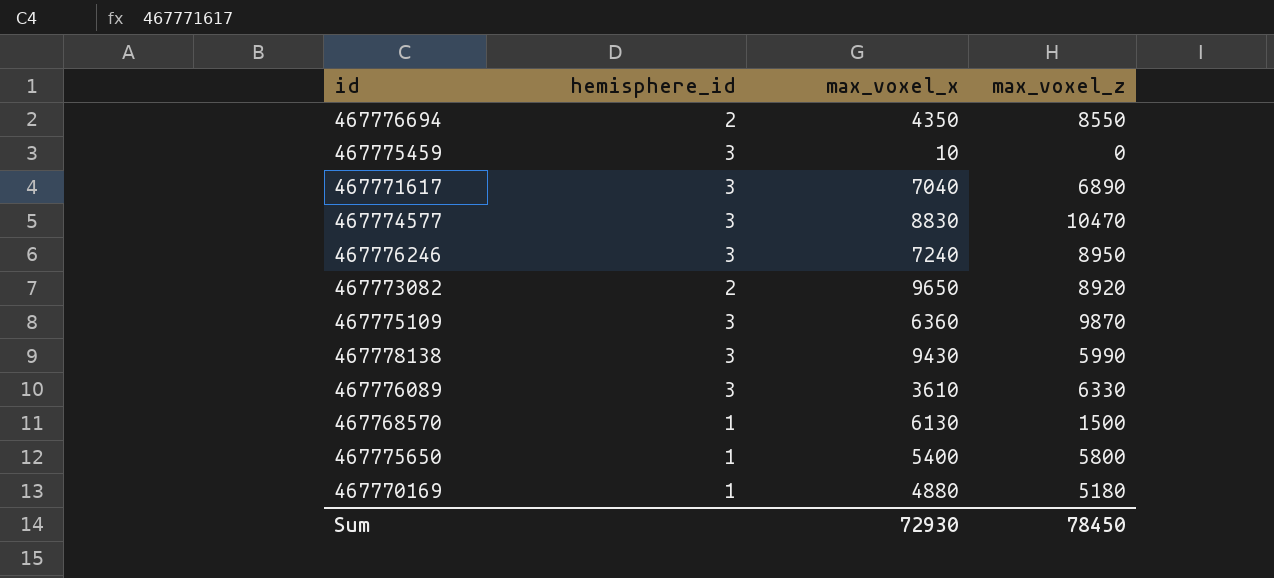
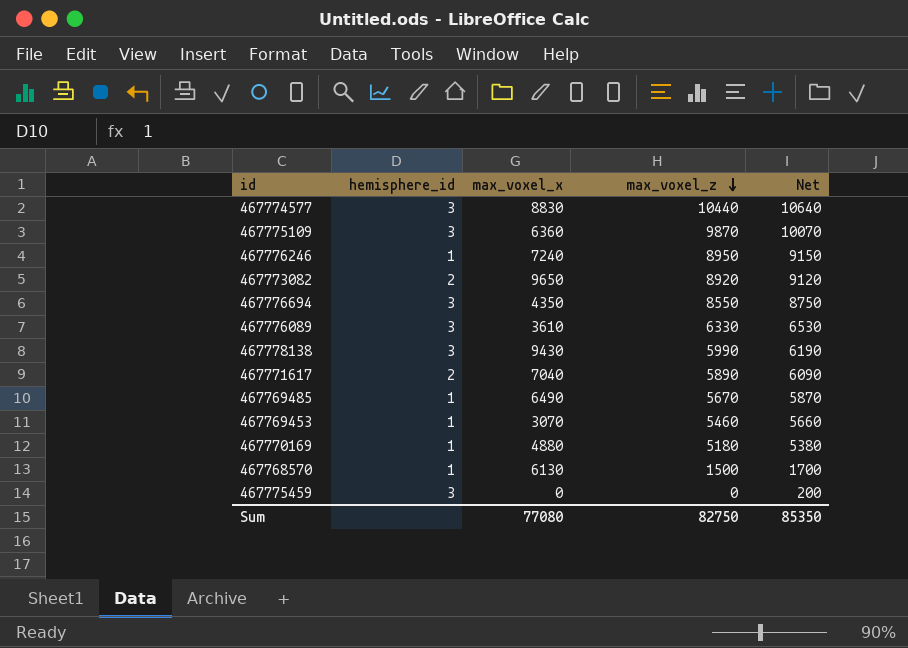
row order: none -> max_voxel_z descending
column Net | formula: none -> [max_voxel_z] + 200
row 467775650: 1 | 5400 | 5800 -> none
467774577 | max_voxel_z: 10470 -> 10440
467776246 | hemisphere_id: 3 -> 1
467776694 | hemisphere_id: 2 -> 3
467771617 | hemisphere_id: 3 -> 2
467771617 | max_voxel_z: 6890 -> 5890
row 467769485: none -> 1 | 6490 | 5670 | 5870
row 467769453: none -> 1 | 3070 | 5460 | 5660
467775459 | max_voxel_x: 10 -> 0
Sum | max_voxel_x: 72930 -> 77080
Sum | max_voxel_z: 78450 -> 82750

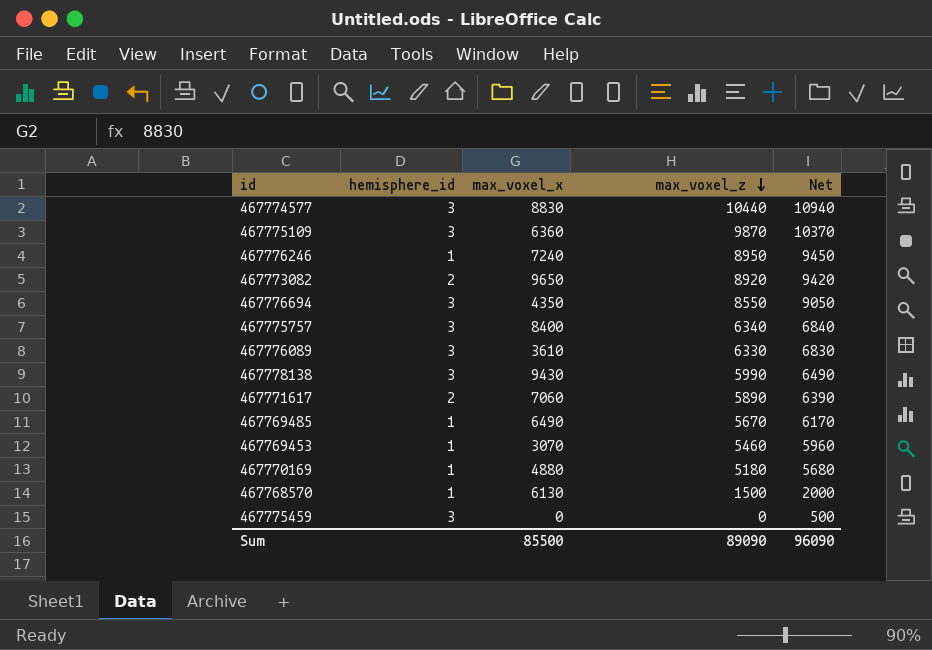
column Net | formula: [max_voxel_z] + 200 -> [max_voxel_z] + 500
row 467775757: none -> 3 | 8400 | 6340 | 6840
467771617 | max_voxel_x: 7040 -> 7060
Sum | max_voxel_x: 77080 -> 85500
Sum | max_voxel_z: 82750 -> 89090
Sum | Net: 85350 -> 96090

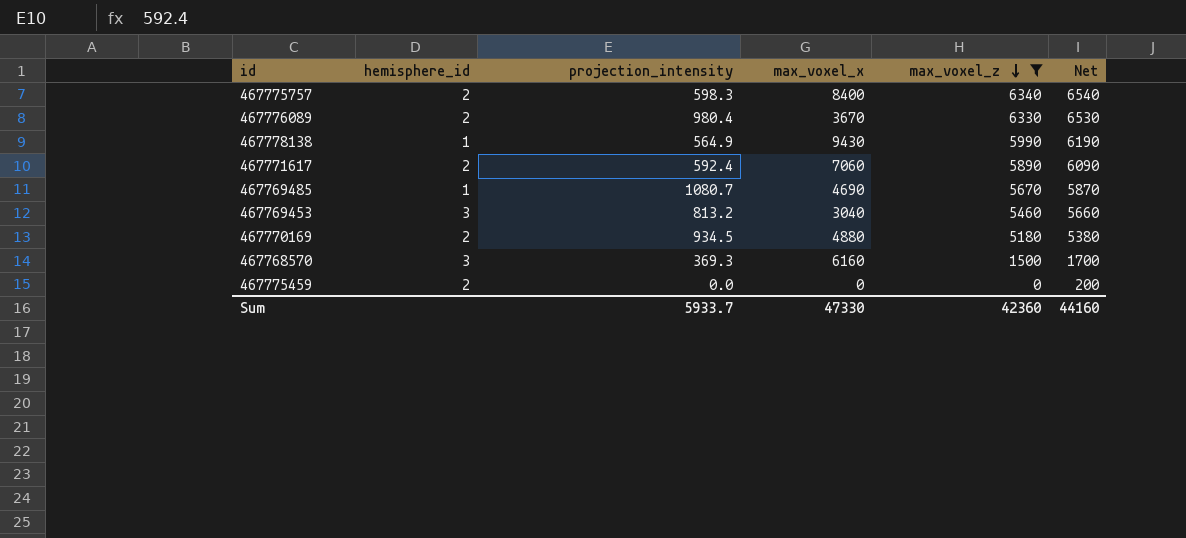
filter: none -> max_voxel_z <= 6340
column projection_intensity | position: none -> 3
column Net | formula: [max_voxel_z] + 500 -> [max_voxel_z] + 200
467775757 | hemisphere_id: 3 -> 2
467776089 | hemisphere_id: 3 -> 2
467776089 | max_voxel_x: 3610 -> 3670
467778138 | hemisphere_id: 3 -> 1
467769485 | max_voxel_x: 6490 -> 4690
467769453 | hemisphere_id: 1 -> 3
467769453 | max_voxel_x: 3070 -> 3040
467770169 | hemisphere_id: 1 -> 2
467768570 | hemisphere_id: 1 -> 3
467768570 | max_voxel_x: 6130 -> 6160
467775459 | hemisphere_id: 3 -> 2
Sum | max_voxel_x: 85500 -> 47330
Sum | max_voxel_z: 89090 -> 42360
Sum | Net: 96090 -> 44160

